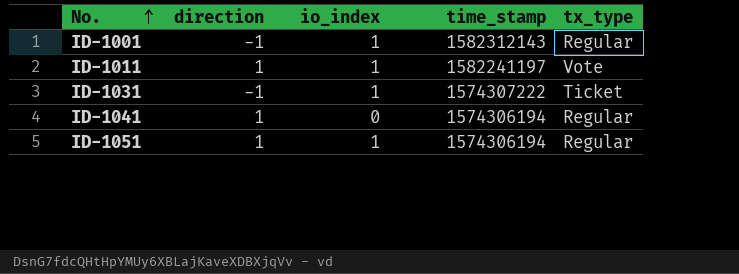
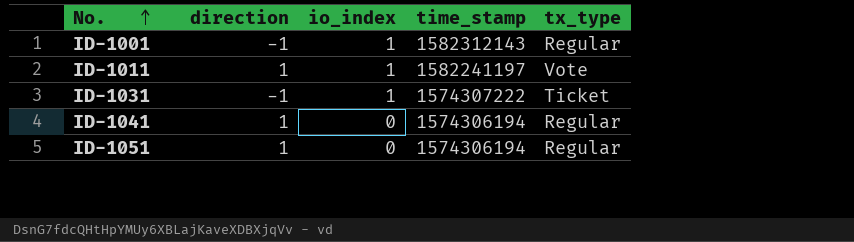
ID-1051 | io_index: 1 -> 0

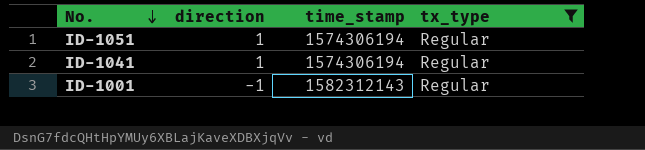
filter: none -> tx_type = Regular
row order: No. ascending -> No. descending
column io_index | position: 3 -> none

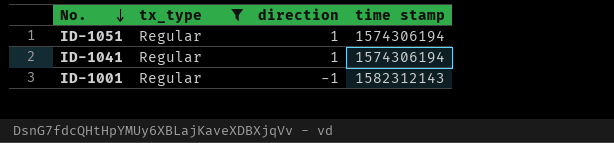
column tx_type | position: 4 -> 2
column name: time_stamp -> time stamp

